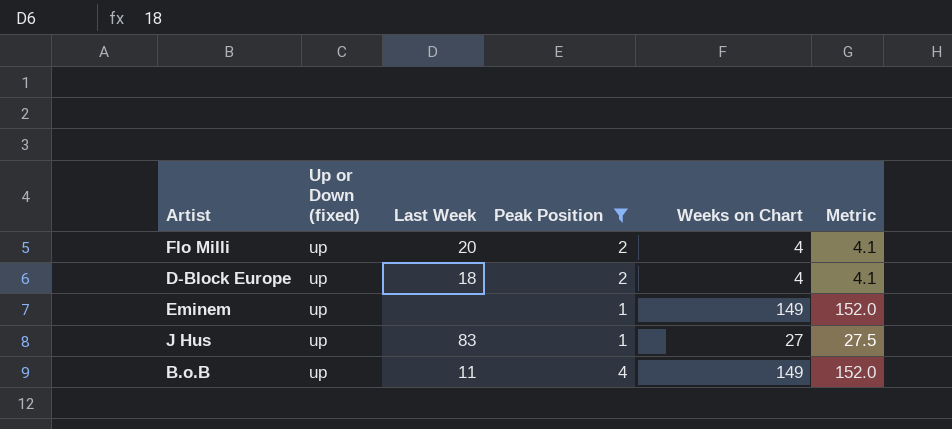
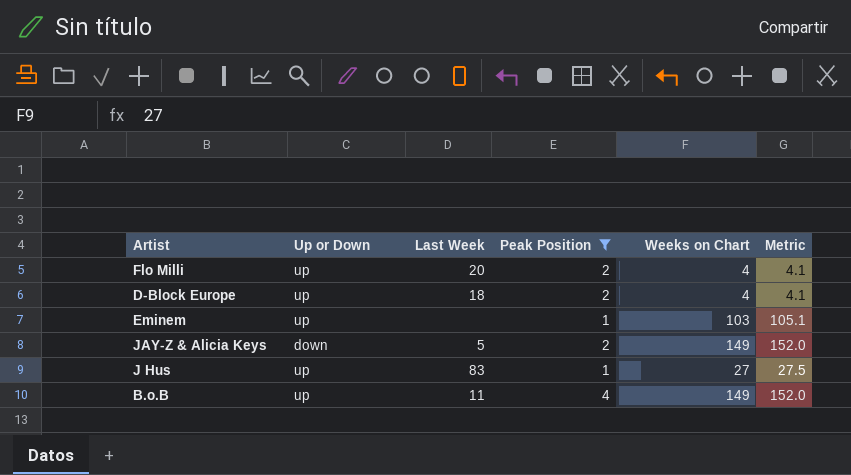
column name: Up or Down (fixed) -> Up or Down
Eminem | Weeks on Chart: 149 -> 103
Eminem | Metric: 152.0 -> 105.1
row JAY-Z & Alicia Keys: none -> down | 5 | 2 | 149 | 152.0

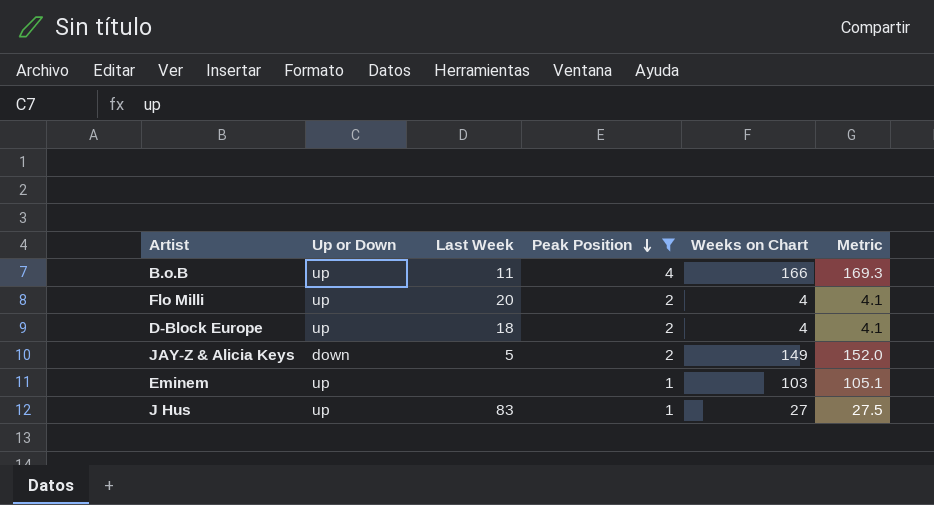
row order: none -> Peak Position descending
B.o.B | Weeks on Chart: 149 -> 166
B.o.B | Metric: 152.0 -> 169.3

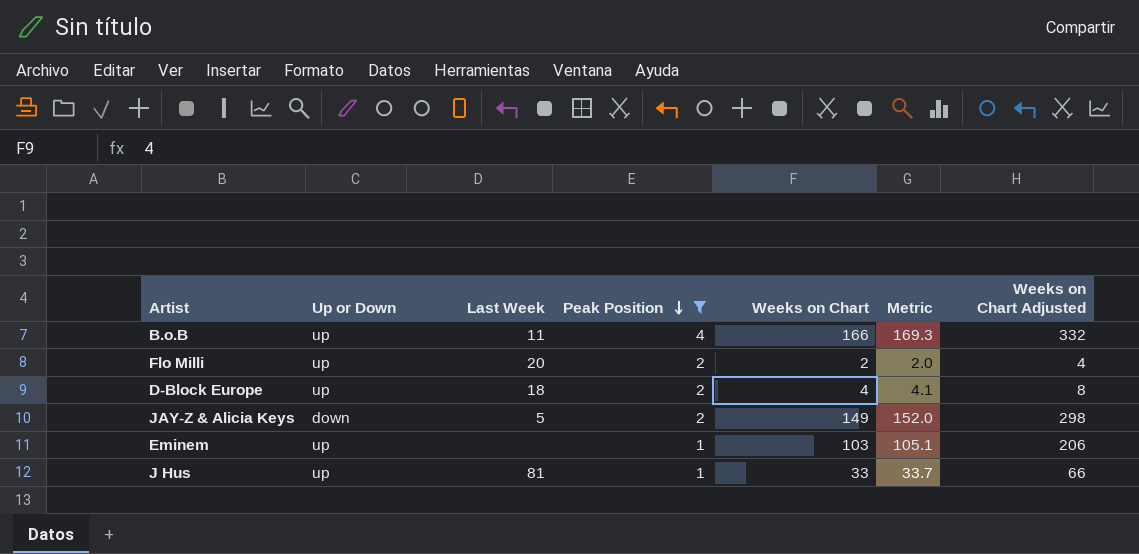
column Weeks on Chart Adjusted | formula: none -> [Weeks on Chart] * 2
Flo Milli | Weeks on Chart: 4 -> 2
Flo Milli | Metric: 4.1 -> 2.0
J Hus | Last Week: 83 -> 81
J Hus | Weeks on Chart: 27 -> 33
J Hus | Metric: 27.5 -> 33.7

